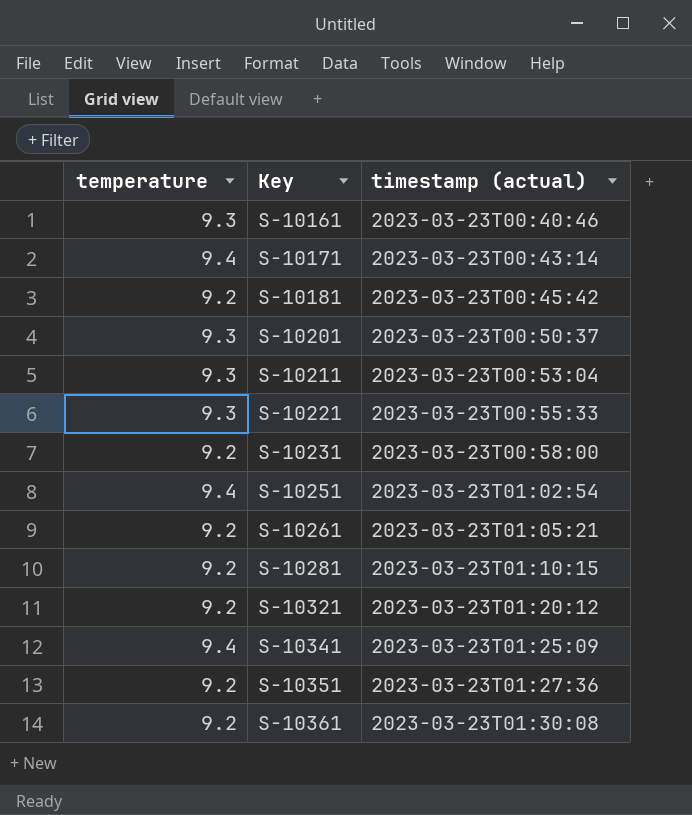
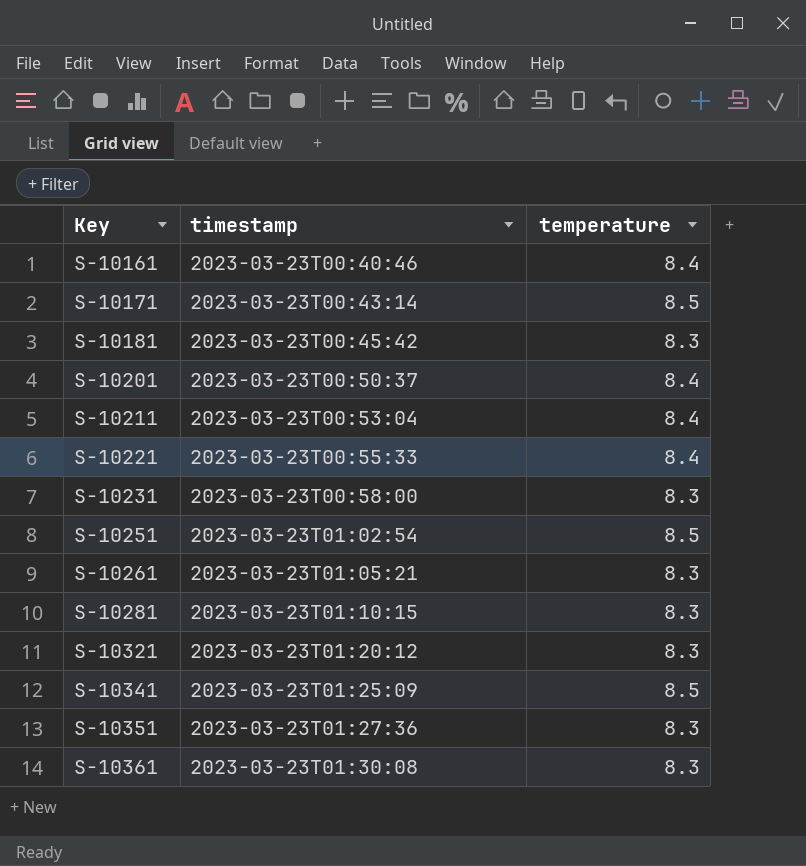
column name: timestamp (actual) -> timestamp
column temperature | position: 1 -> 3
S-10161 | temperature: 9.3 -> 8.4
S-10171 | temperature: 9.4 -> 8.5
S-10181 | temperature: 9.2 -> 8.3
S-10201 | temperature: 9.3 -> 8.4
S-10211 | temperature: 9.3 -> 8.4
S-10221 | temperature: 9.3 -> 8.4
S-10231 | temperature: 9.2 -> 8.3
S-10251 | temperature: 9.4 -> 8.5
S-10261 | temperature: 9.2 -> 8.3
S-10281 | temperature: 9.2 -> 8.3
S-10321 | temperature: 9.2 -> 8.3
S-10341 | temperature: 9.4 -> 8.5
S-10351 | temperature: 9.2 -> 8.3
S-10361 | temperature: 9.2 -> 8.3

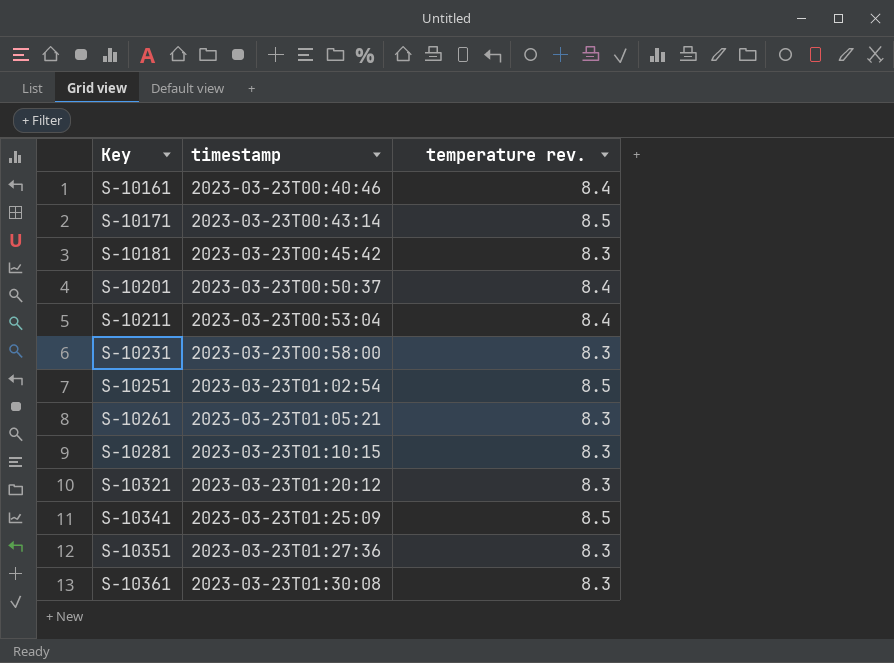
column name: temperature -> temperature rev.
row S-10221: 2023-03-23T00:55:33 | 8.4 -> none

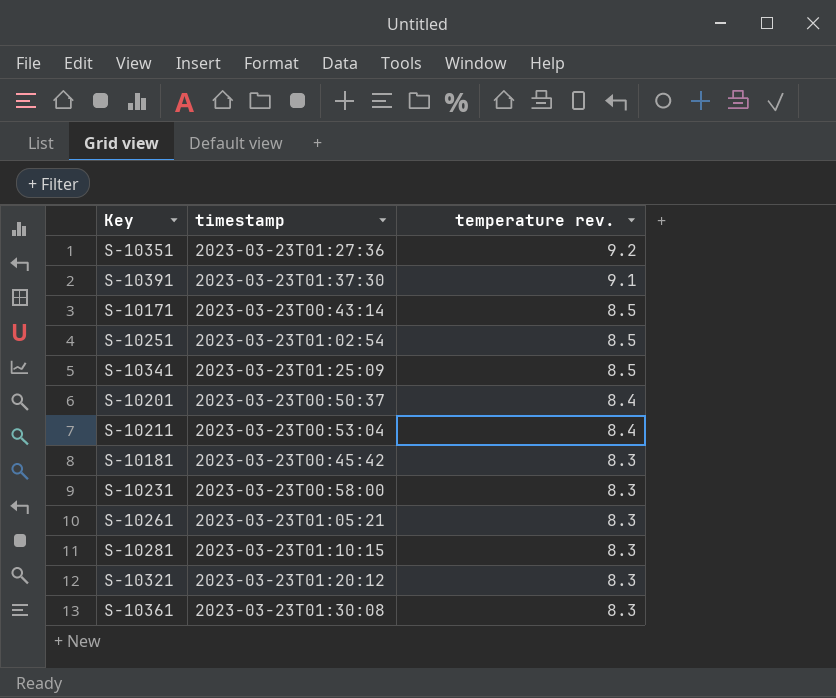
row order: Key ascending -> temperature rev. descending
row S-10161: 2023-03-23T00:40:46 | 8.4 -> none
S-10351 | temperature rev.: 8.3 -> 9.2
row S-10391: none -> 2023-03-23T01:37:30 | 9.1

